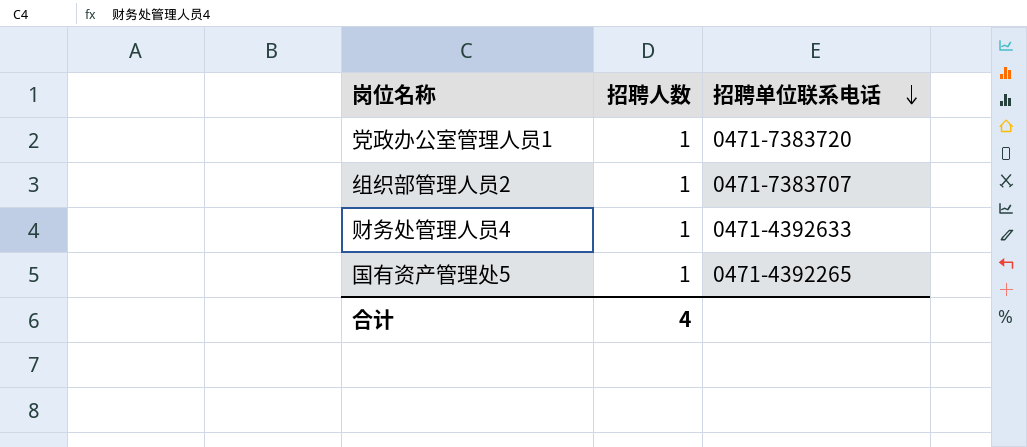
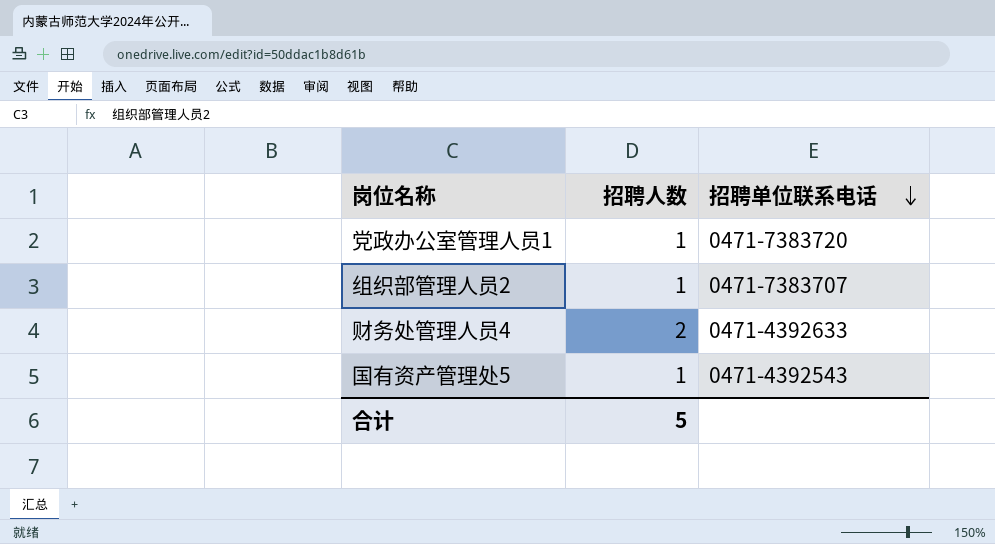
财务处管理人员4 | 招聘人数: 1 -> 2
国有资产管理处5 | 招聘单位联系电话: 0471-4392265 -> 0471-4392543
合计 | 招聘人数: 4 -> 5

